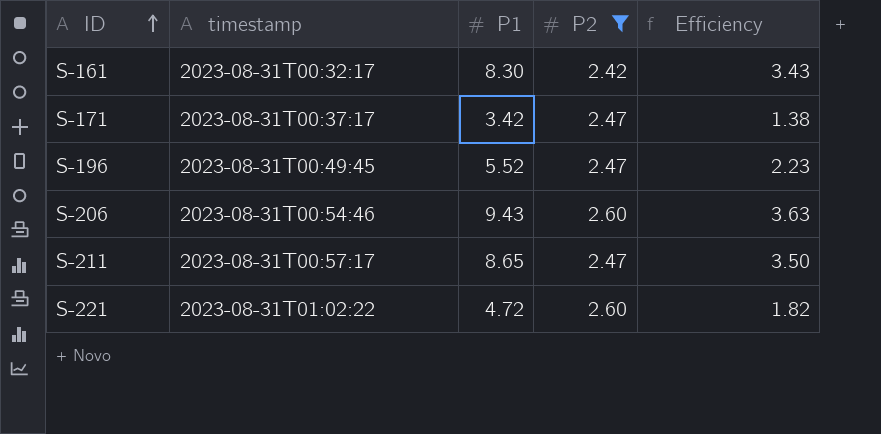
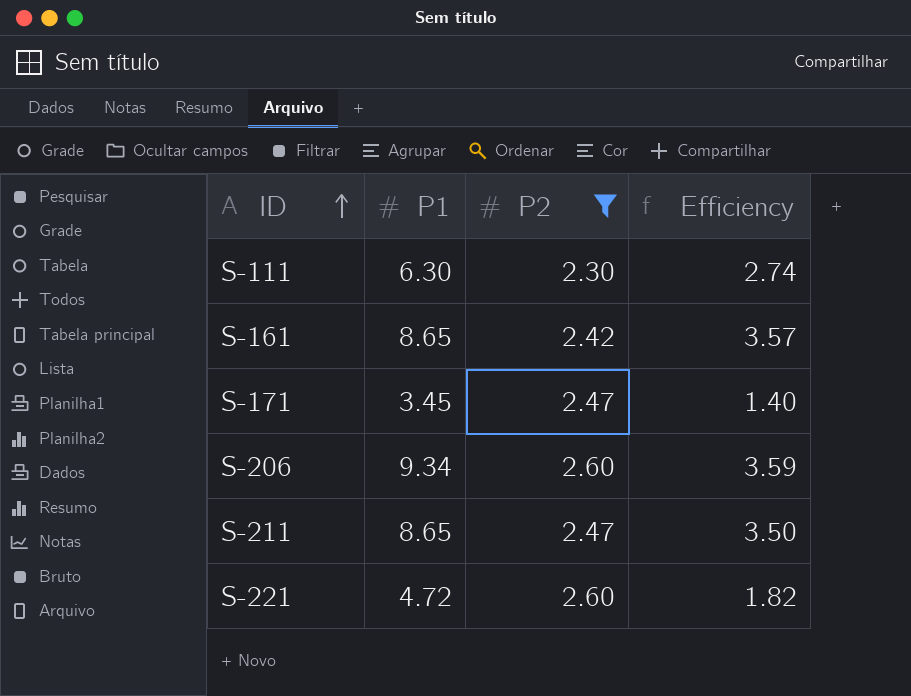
column timestamp | position: 2 -> none
row S-196: 2023-08-31T00:49:45 | 5.52 | 2.47 | 2.23 -> none
row S-111: none -> 6.30 | 2.30 | 2.74
S-161 | P1: 8.30 -> 8.65
S-161 | Efficiency: 3.43 -> 3.57
S-171 | P1: 3.42 -> 3.45
S-171 | Efficiency: 1.38 -> 1.40
S-206 | P1: 9.43 -> 9.34
S-206 | Efficiency: 3.63 -> 3.59

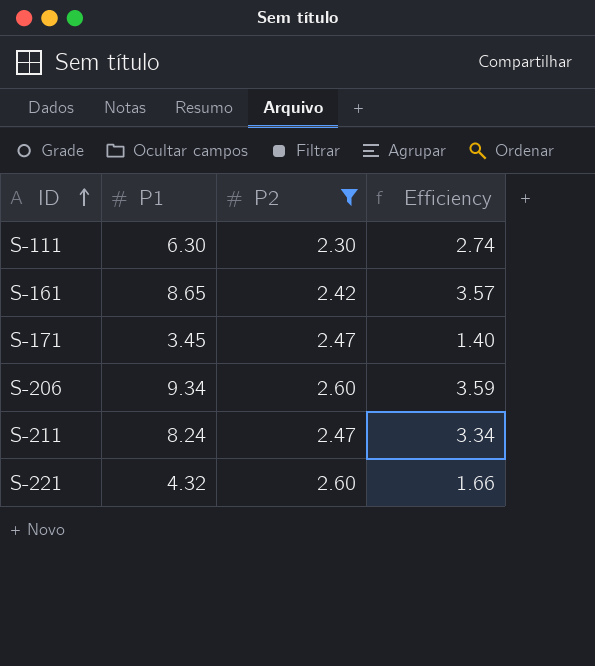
S-211 | P1: 8.65 -> 8.24
S-211 | Efficiency: 3.50 -> 3.34
S-221 | P1: 4.72 -> 4.32
S-221 | Efficiency: 1.82 -> 1.66

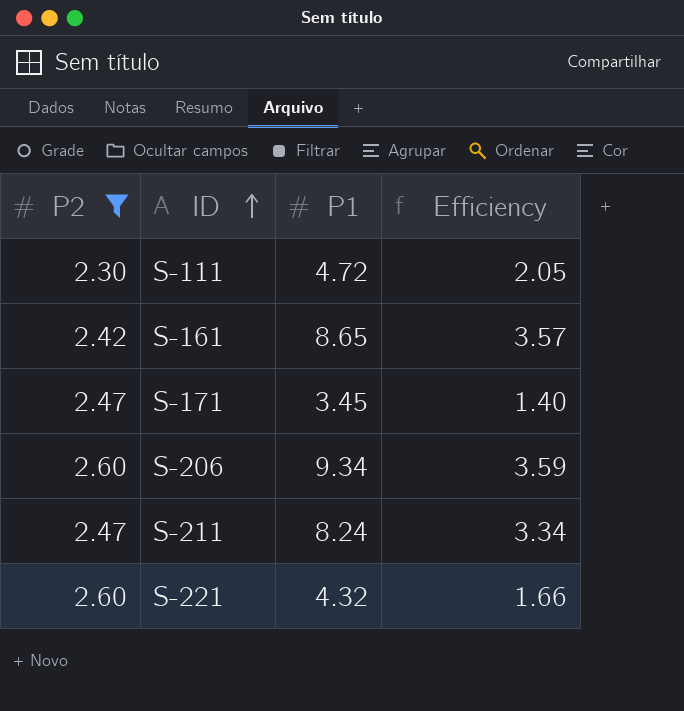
column P2 | position: 3 -> 1
S-111 | P1: 6.30 -> 4.72
S-111 | Efficiency: 2.74 -> 2.05

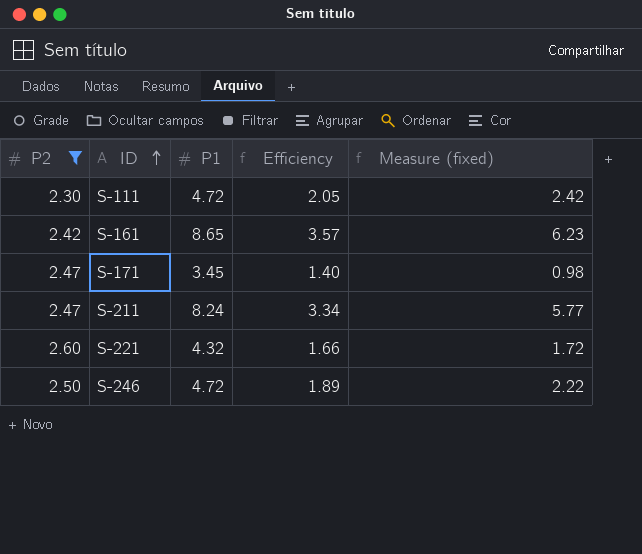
column Measure (fixed) | formula: none -> [P1] - [P2]
row S-206: 2.60 | 9.34 | 3.59 -> none
row S-246: none -> 2.50 | 4.72 | 1.89 | 2.22

